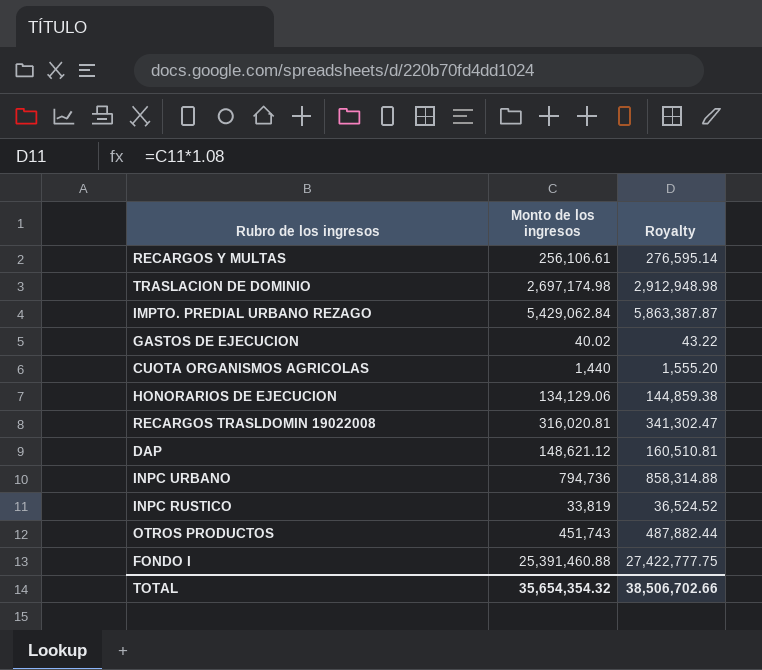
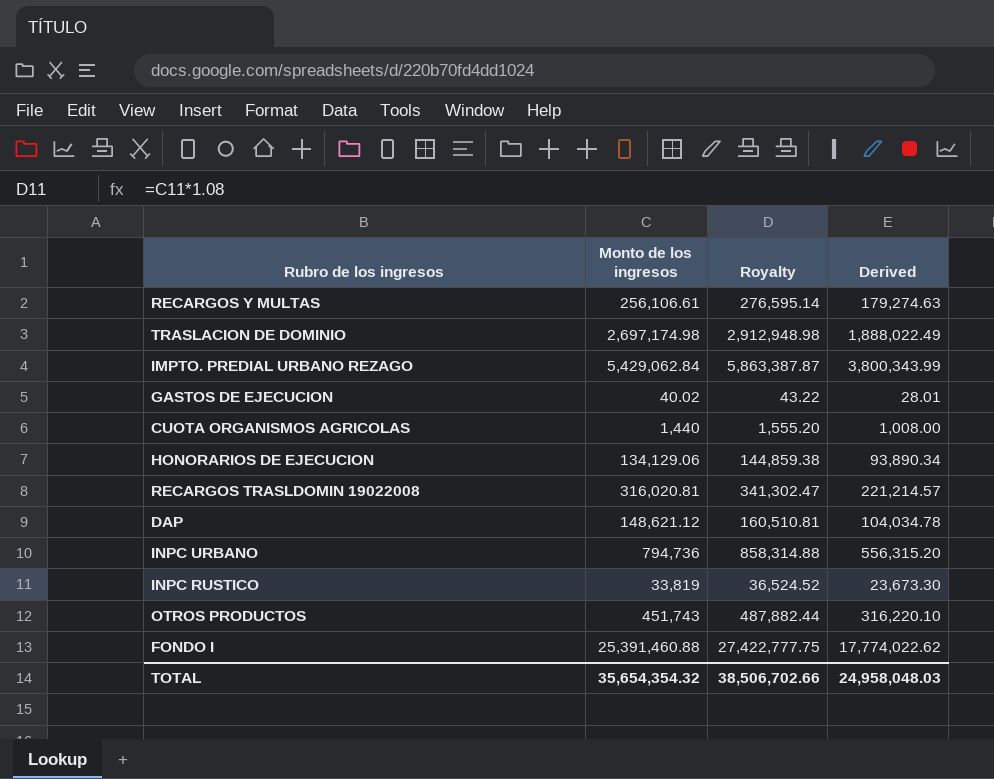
column Derived | formula: none -> [Monto de los ingresos] * 0.7

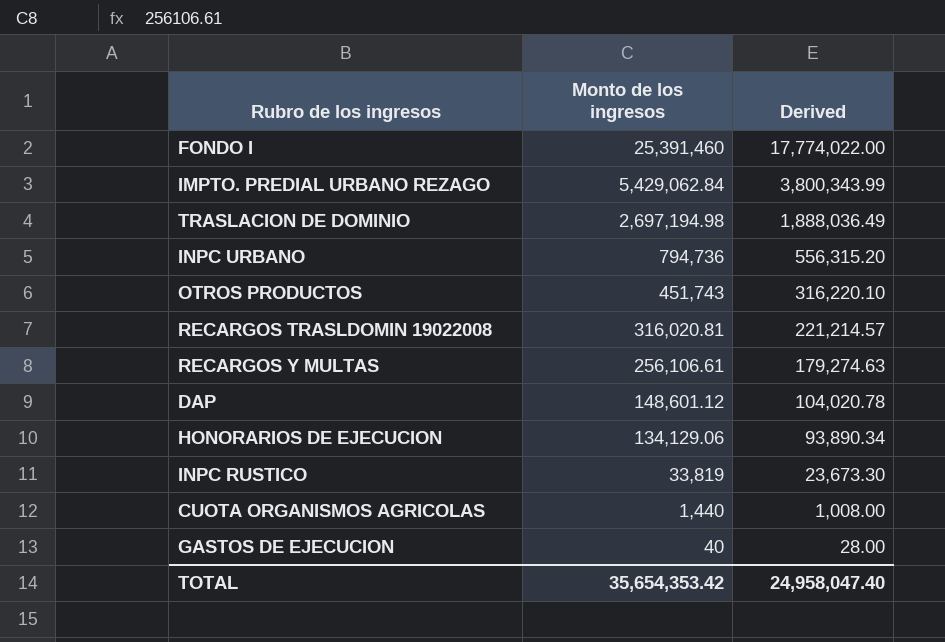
row order: none -> Monto de los ingresos descending
column Royalty | formula: [Monto de los ingresos] * 1.08 -> none
FONDO I | Monto de los ingresos: 25,391,460.88 -> 25,391,460
FONDO I | Derived: 17,774,022.62 -> 17,774,022.00
TRASLACION DE DOMINIO | Monto de los ingresos: 2,697,174.98 -> 2,697,194.98
TRASLACION DE DOMINIO | Derived: 1,888,022.49 -> 1,888,036.49
DAP | Monto de los ingresos: 148,621.12 -> 148,601.12
DAP | Derived: 104,034.78 -> 104,020.78
GASTOS DE EJECUCION | Monto de los ingresos: 40.02 -> 40
GASTOS DE EJECUCION | Derived: 28.01 -> 28.00
TOTAL | Monto de los ingresos: 35,654,354.32 -> 35,654,353.42
TOTAL | Derived: 24,958,048.03 -> 24,958,047.40

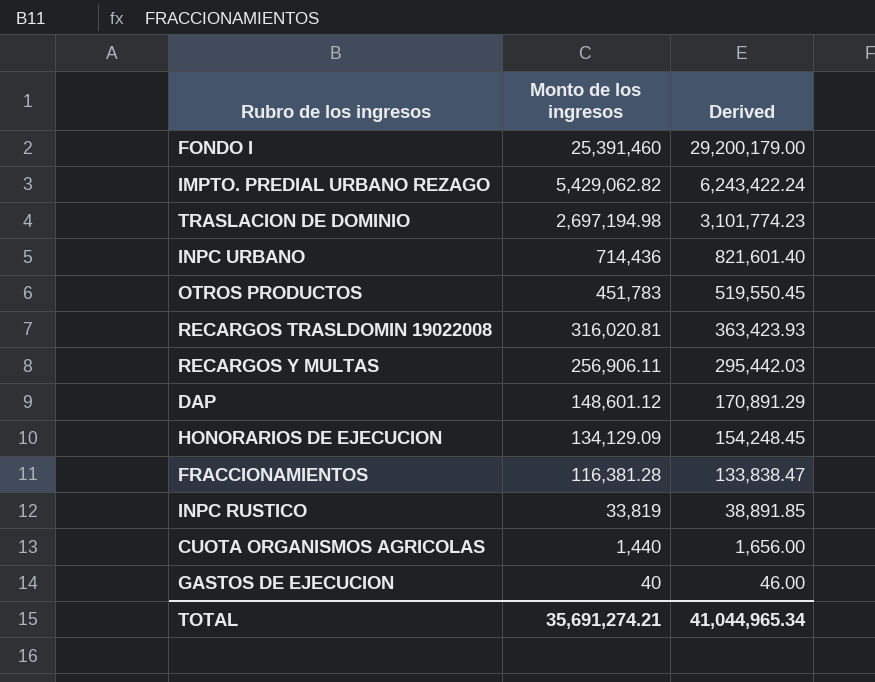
column Derived | formula: [Monto de los ingresos] * 0.7 -> [Monto de los ingresos] * 1.15
IMPTO. PREDIAL URBANO REZAGO | Monto de los ingresos: 5,429,062.84 -> 5,429,062.82
INPC URBANO | Monto de los ingresos: 794,736 -> 714,436
OTROS PRODUCTOS | Monto de los ingresos: 451,743 -> 451,783
RECARGOS Y MULTAS | Monto de los ingresos: 256,106.61 -> 256,906.11
HONORARIOS DE EJECUCION | Monto de los ingresos: 134,129.06 -> 134,129.09
row FRACCIONAMIENTOS: none -> 116,381.28 | 133,838.47
TOTAL | Monto de los ingresos: 35,654,353.42 -> 35,691,274.21
TOTAL | Derived: 24,958,047.40 -> 41,044,965.34

